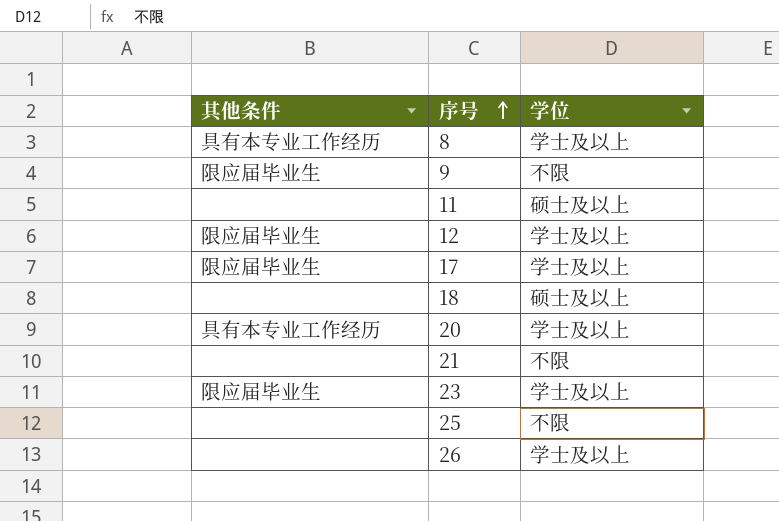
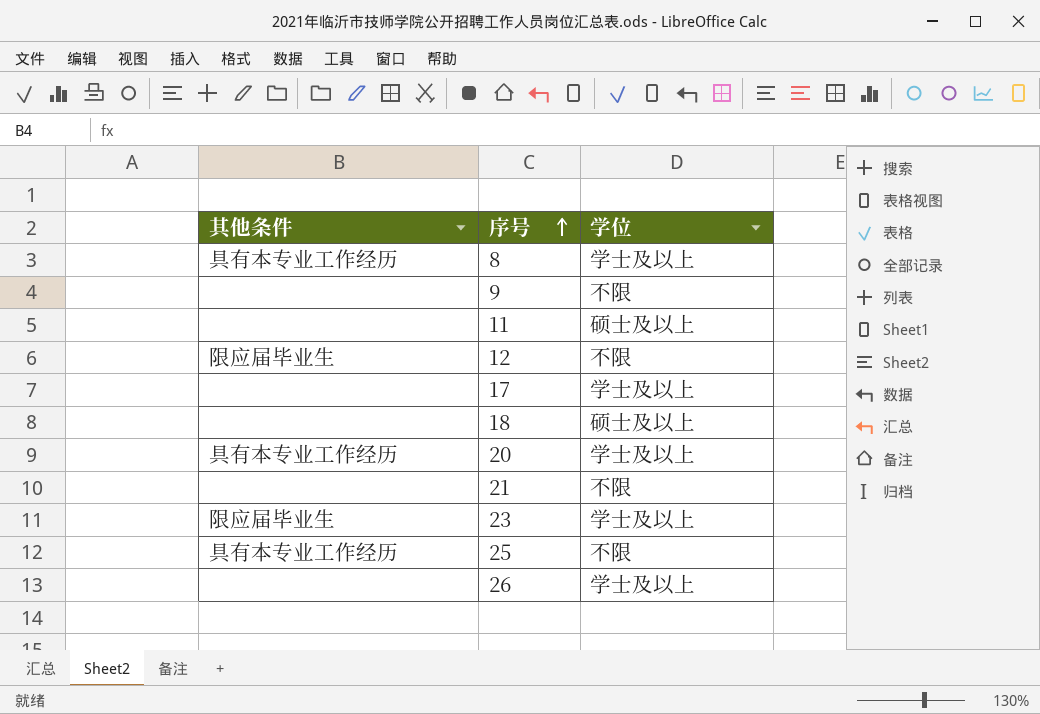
9 | 其他条件: 限应届毕业生 -> none
12 | 学位: 学士及以上 -> 不限
17 | 其他条件: 限应届毕业生 -> none
25 | 其他条件: none -> 具有本专业工作经历

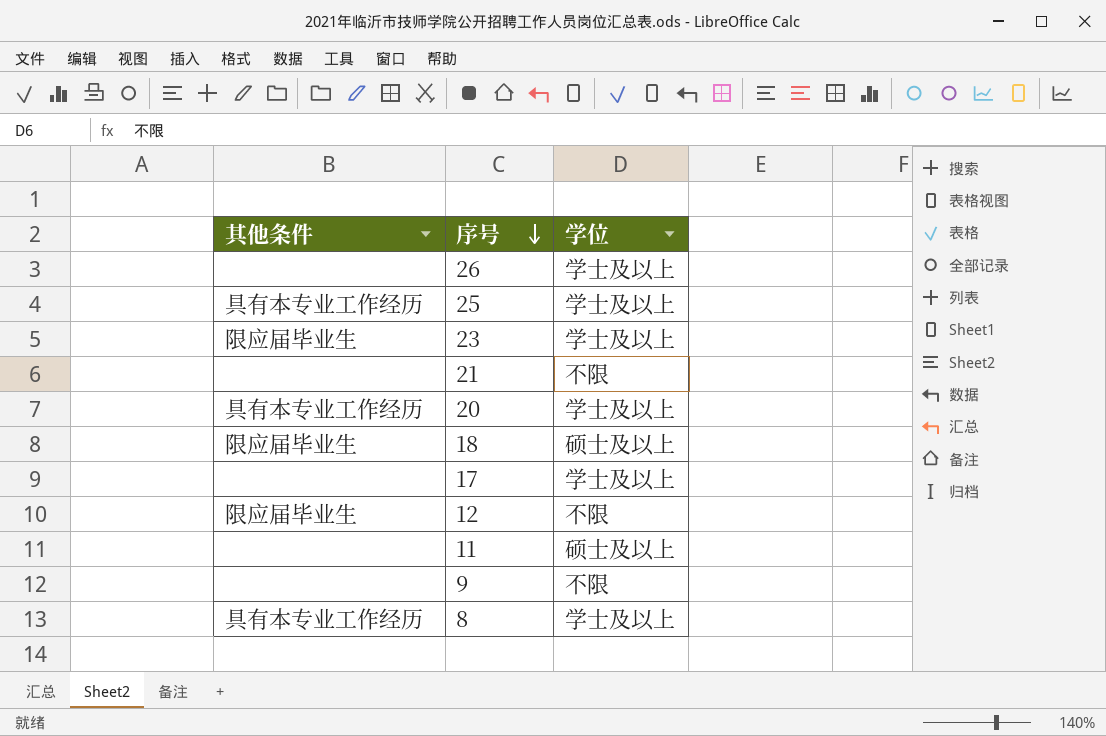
row order: 序号 ascending -> 序号 descending
25 | 学位: 不限 -> 学士及以上
18 | 其他条件: none -> 限应届毕业生

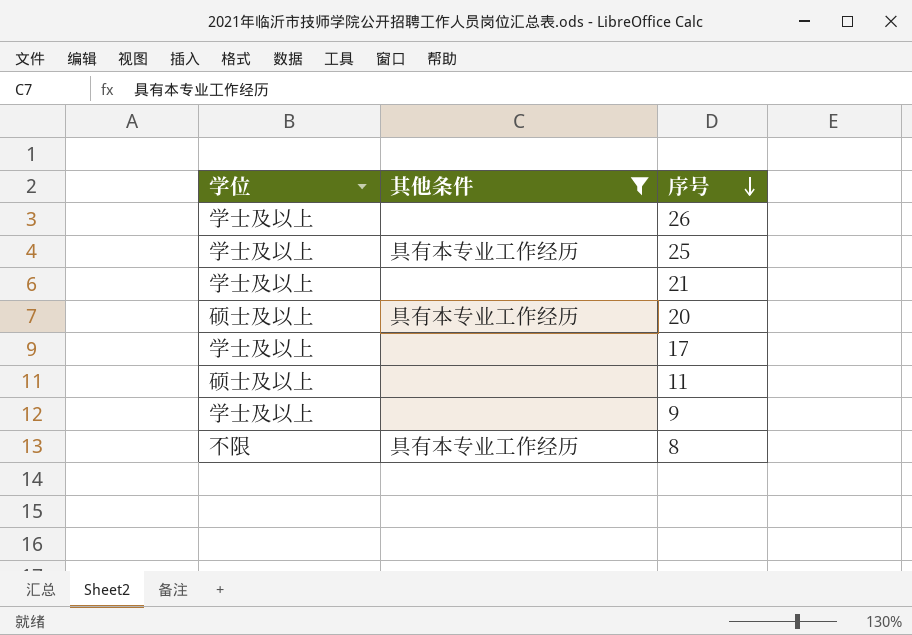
filter: none -> 其他条件 != 限应届毕业生
column 学位 | position: 3 -> 1
21 | 学位: 不限 -> 学士及以上
20 | 学位: 学士及以上 -> 硕士及以上
9 | 学位: 不限 -> 学士及以上
8 | 学位: 学士及以上 -> 不限

